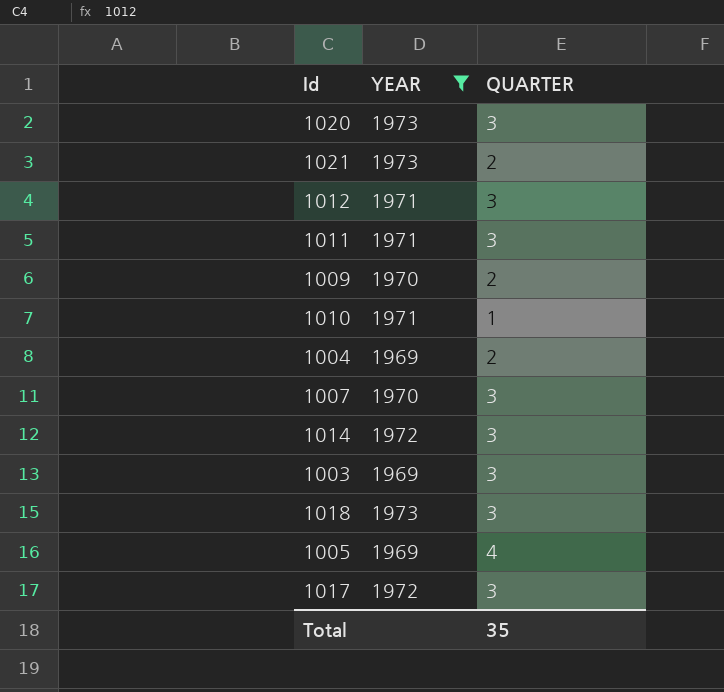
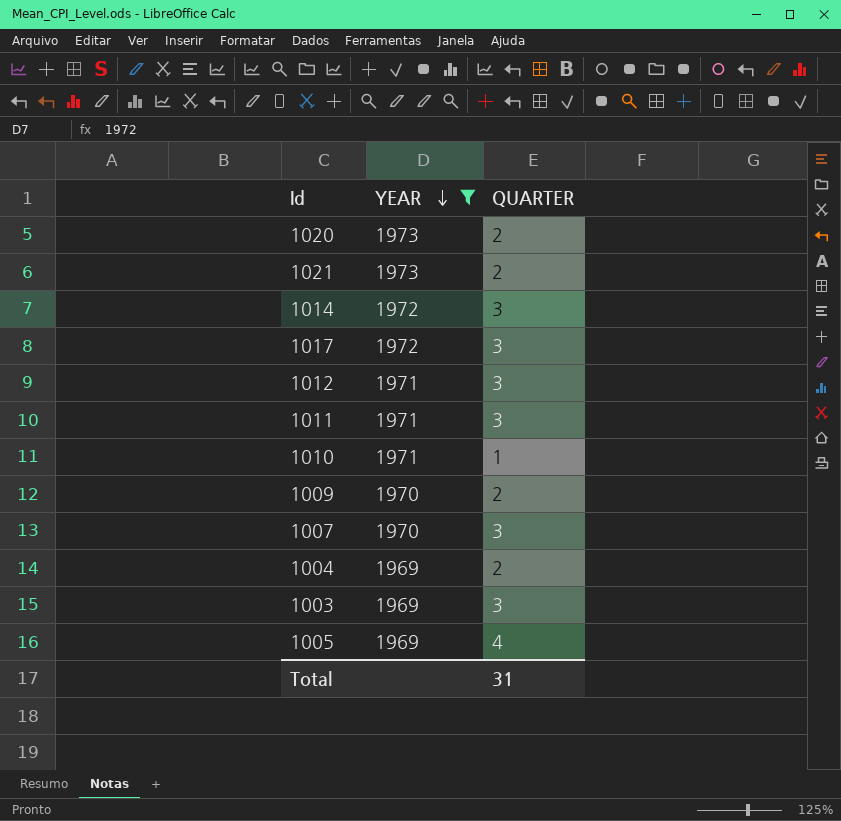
row order: none -> YEAR descending
row 1018: 1973 | 3 -> none
1020 | QUARTER: 3 -> 2
Total | QUARTER: 35 -> 31

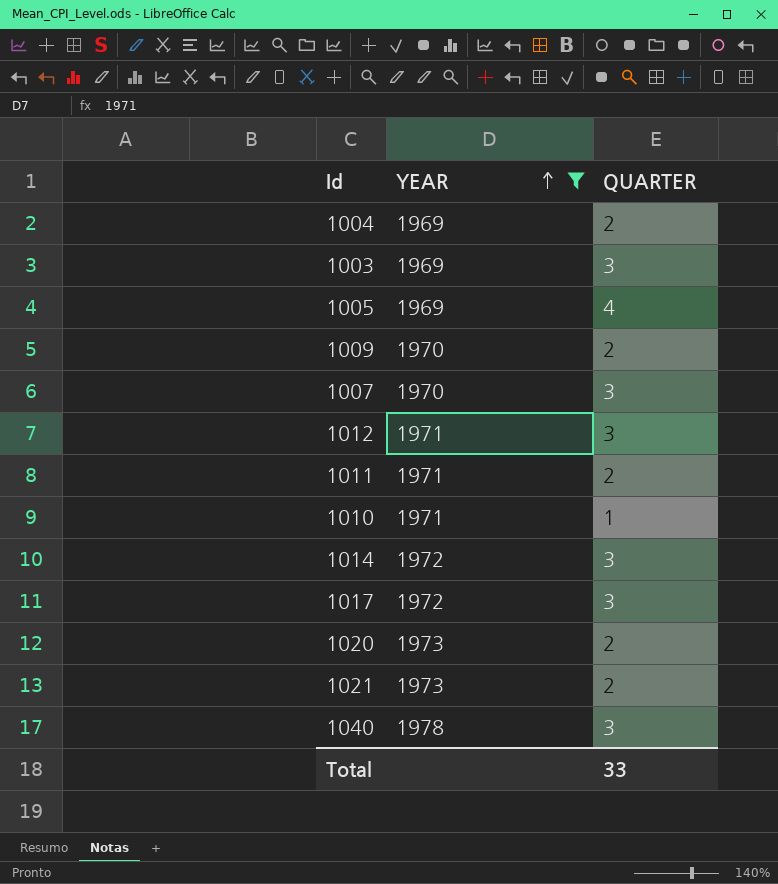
row order: YEAR descending -> YEAR ascending
1011 | QUARTER: 3 -> 2
row 1040: none -> 1978 | 3
Total | QUARTER: 31 -> 33

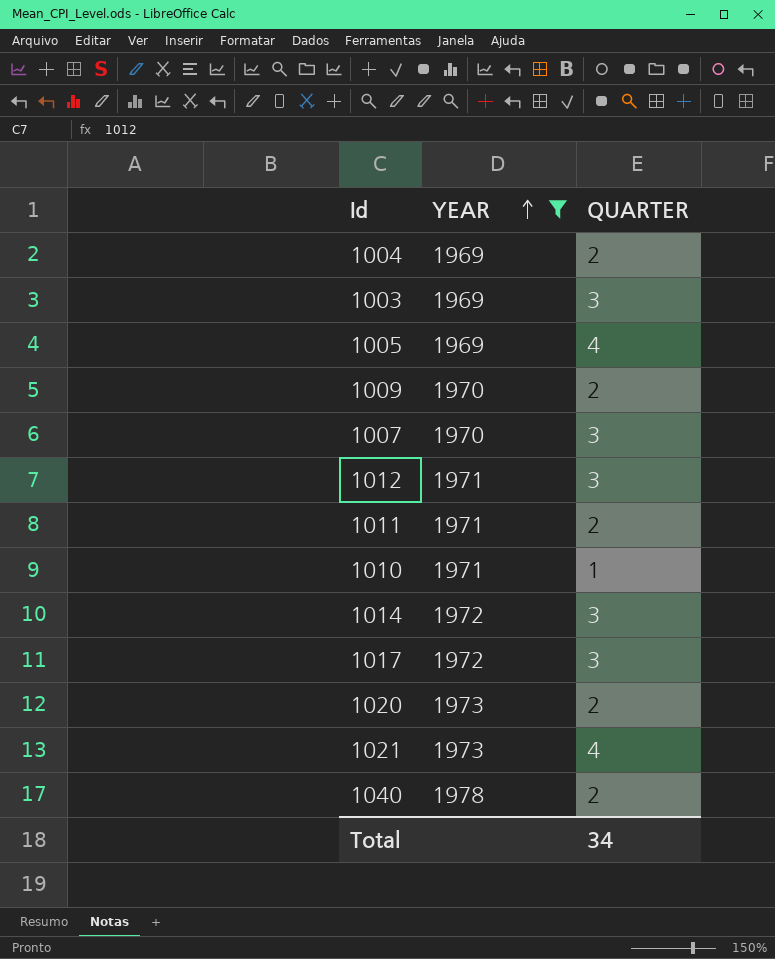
1021 | QUARTER: 2 -> 4
1040 | QUARTER: 3 -> 2
Total | QUARTER: 33 -> 34

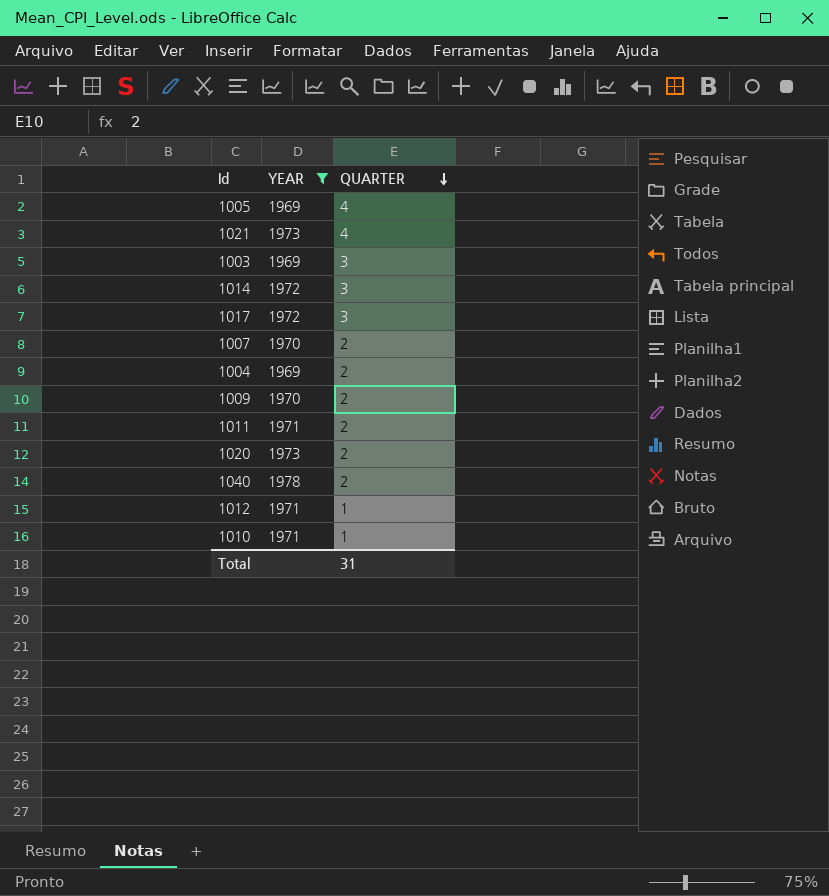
row order: YEAR ascending -> QUARTER descending
1007 | QUARTER: 3 -> 2
1012 | QUARTER: 3 -> 1
Total | QUARTER: 34 -> 31

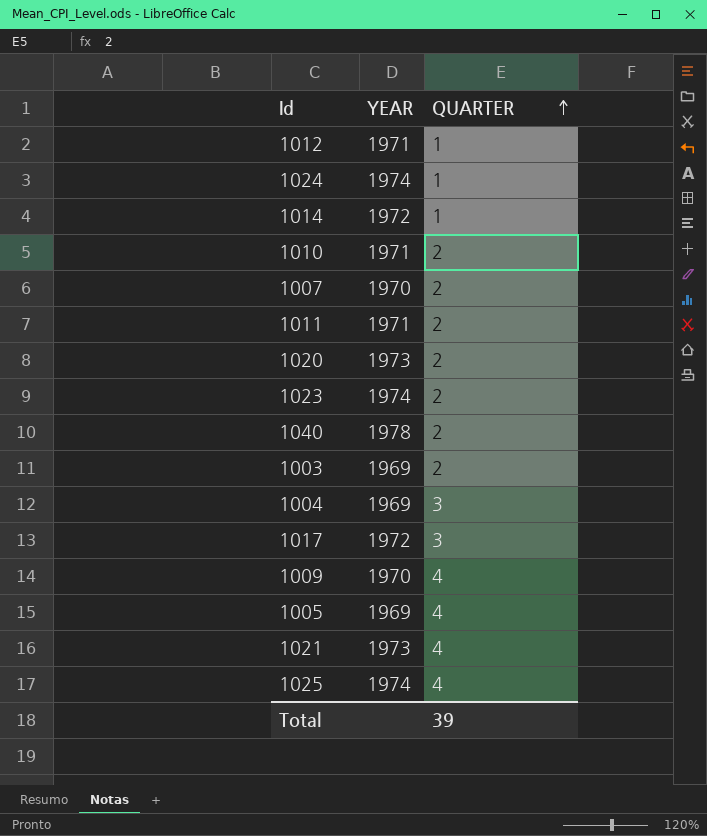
filter: YEAR != 1974 -> none
row order: QUARTER descending -> QUARTER ascending
1014 | QUARTER: 3 -> 1
1010 | QUARTER: 1 -> 2
1003 | QUARTER: 3 -> 2
1004 | QUARTER: 2 -> 3
1009 | QUARTER: 2 -> 4
Total | QUARTER: 31 -> 39

